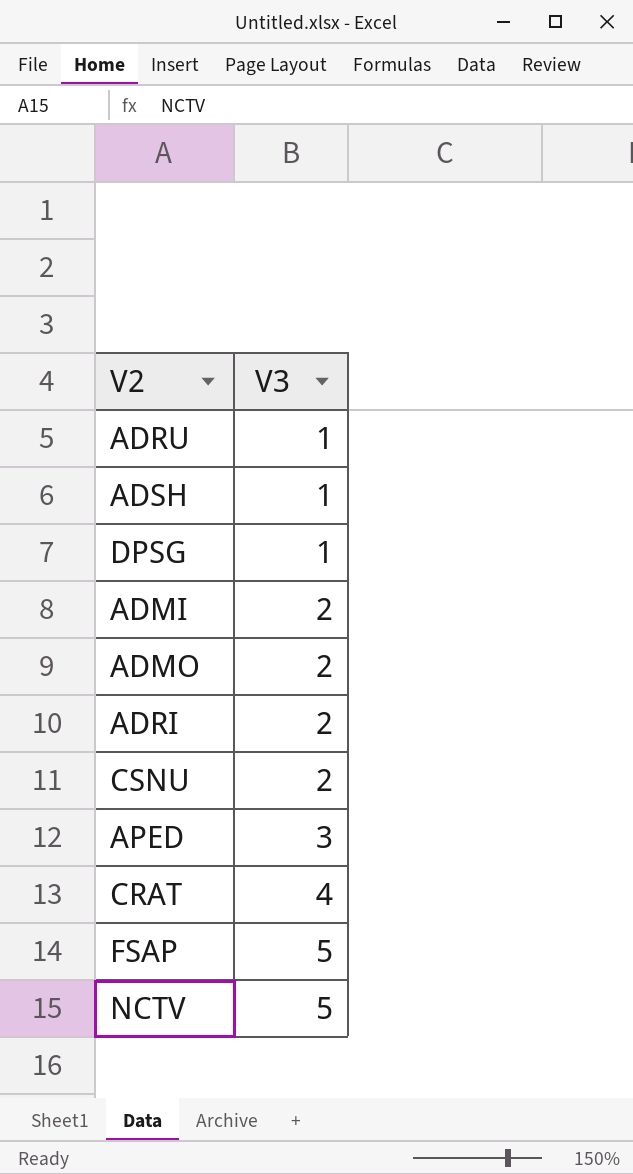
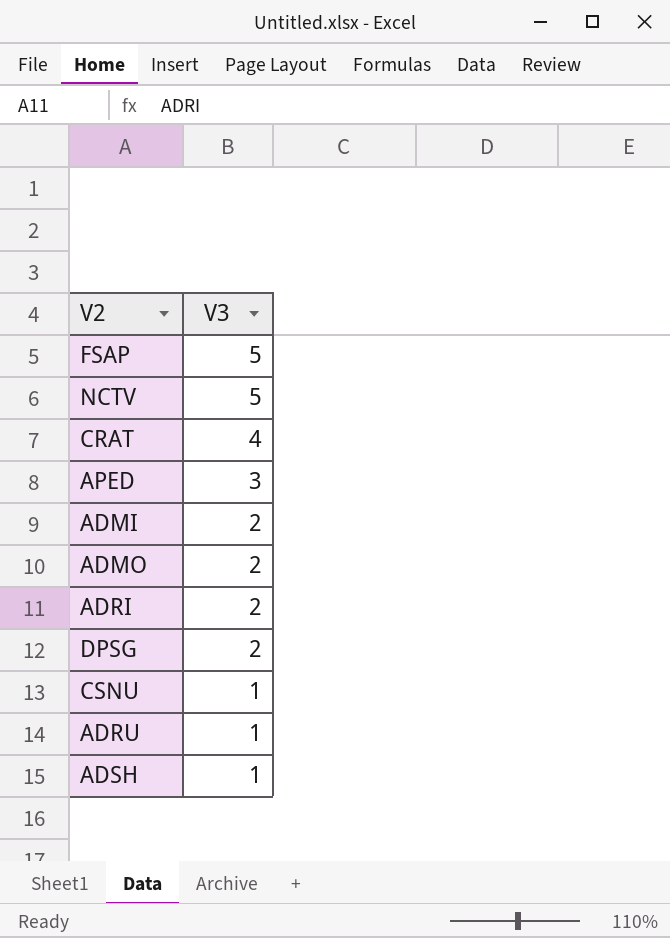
row order: V3 ascending -> V3 descending
DPSG | V3: 1 -> 2
CSNU | V3: 2 -> 1

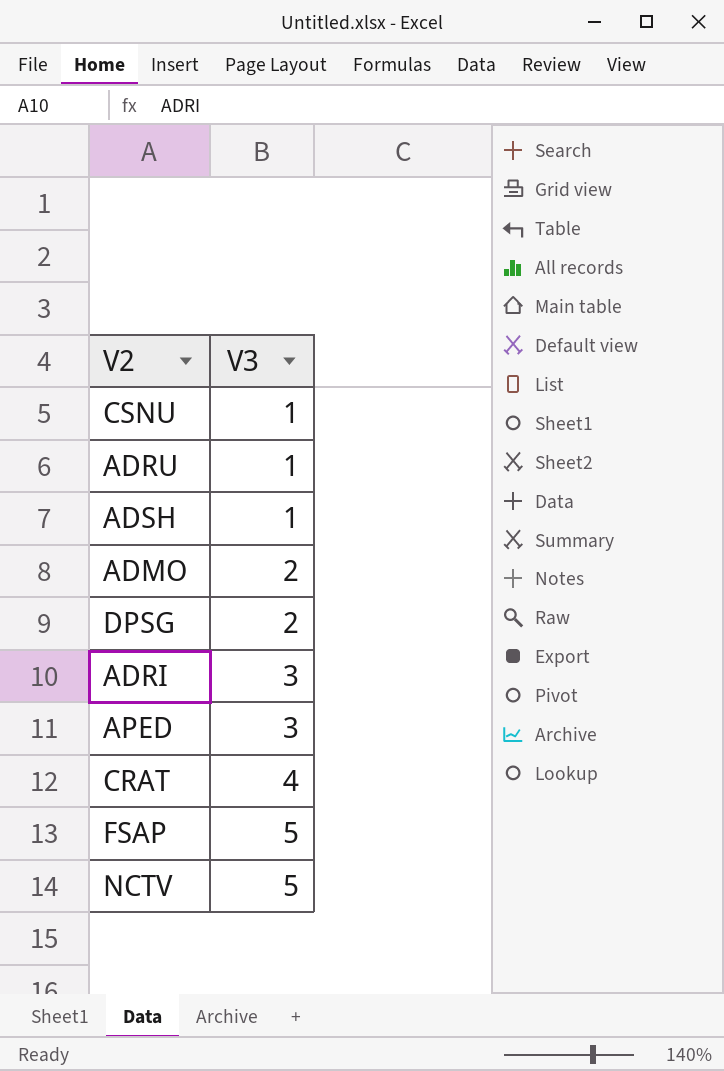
row order: V3 descending -> V3 ascending
row ADMI: 2 -> none
ADRI | V3: 2 -> 3

